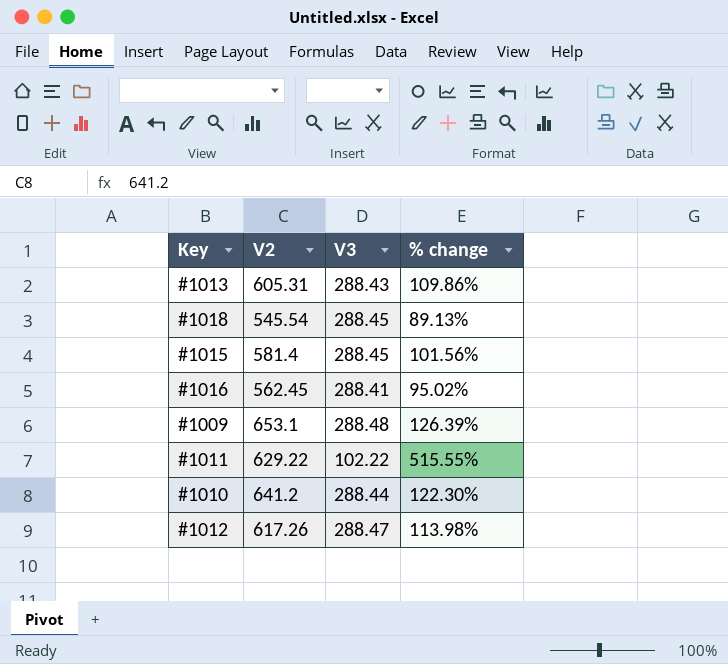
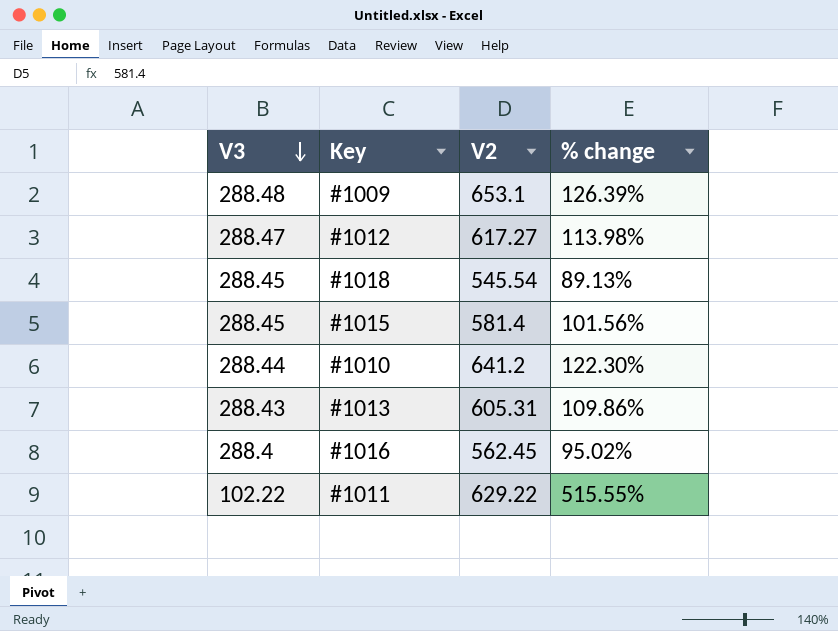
row order: none -> V3 descending
column V3 | position: 3 -> 1
#1012 | V2: 617.26 -> 617.27
#1016 | V3: 288.41 -> 288.4

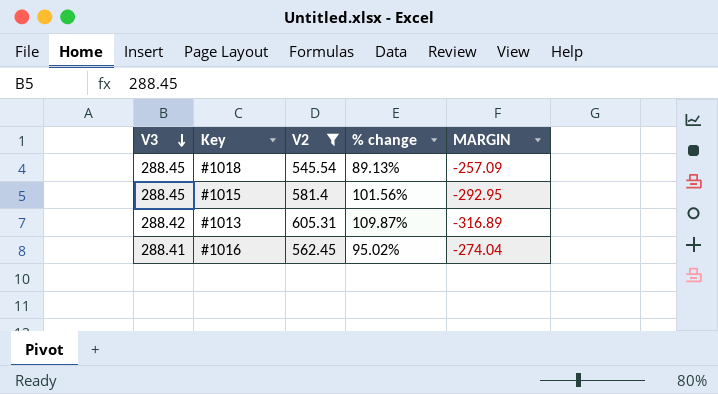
filter: none -> V2 <= 605.31
column MARGIN | formula: none -> [V3] - [V2]
#1013 | V3: 288.43 -> 288.42
#1013 | % change: 109.86% -> 109.87%
#1016 | V3: 288.4 -> 288.41

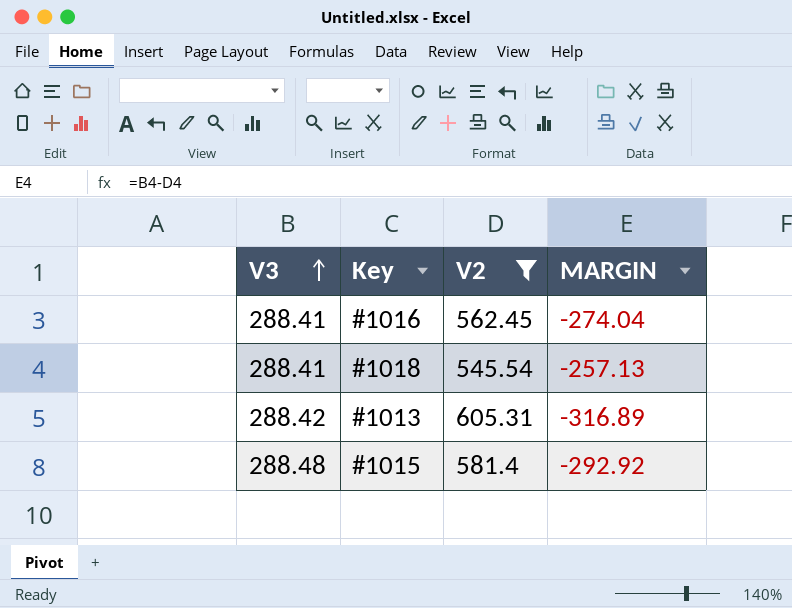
row order: V3 descending -> V3 ascending
column % change | formula: ([V2] - [V3]) / [V3] -> none
#1018 | V3: 288.45 -> 288.41
#1018 | MARGIN: -257.09 -> -257.13
#1015 | V3: 288.45 -> 288.48
#1015 | MARGIN: -292.95 -> -292.92

